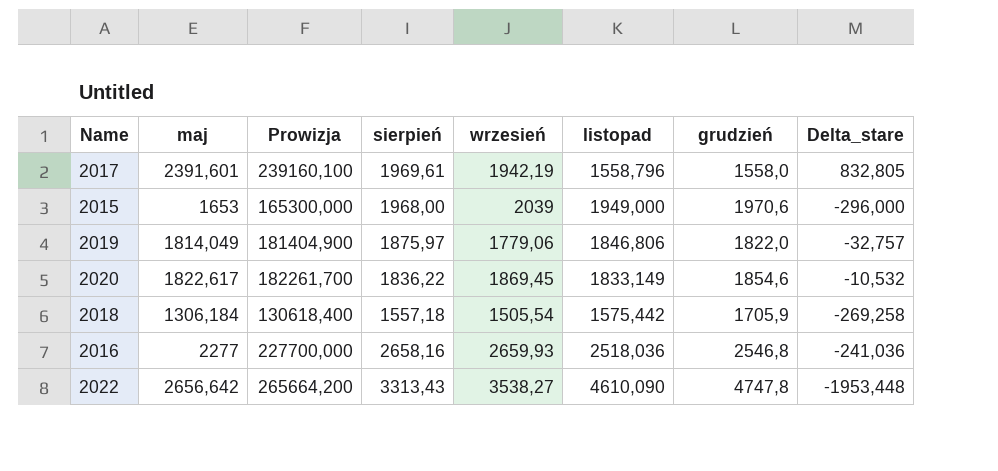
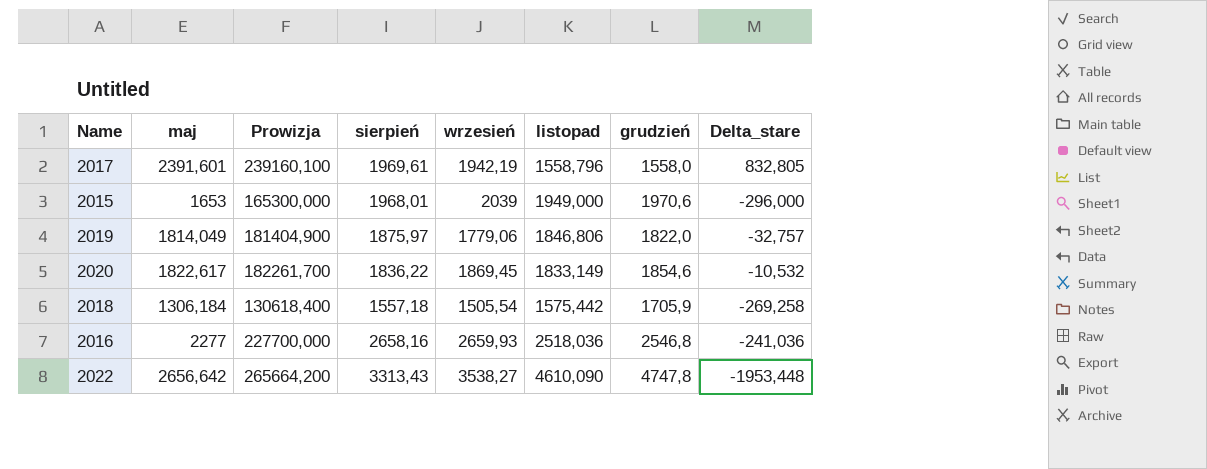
2015 | sierpień: 1968,00 -> 1968,01

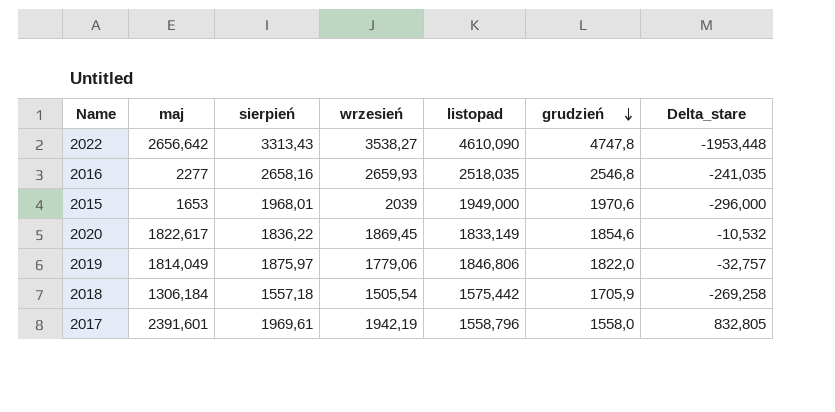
row order: none -> grudzień descending
column Prowizja | formula: [maj] * 100 -> none
2016 | listopad: 2518,036 -> 2518,035
2016 | Delta_stare: -241,036 -> -241,035

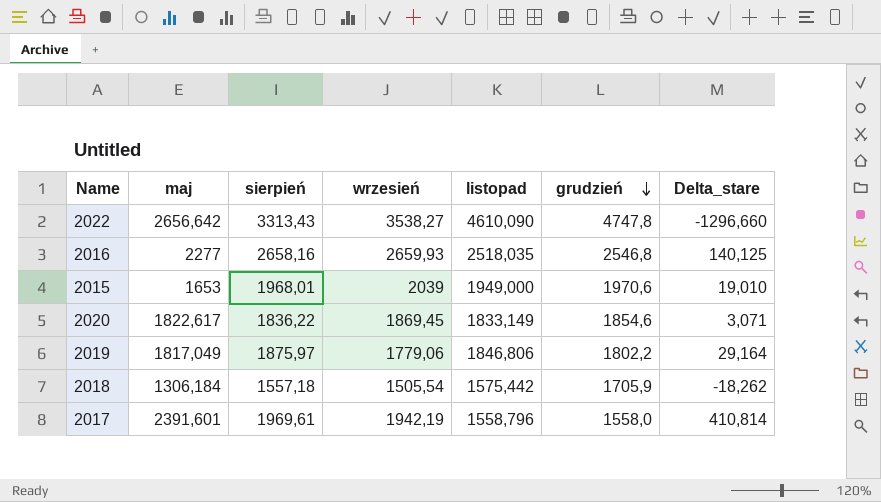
column Delta_stare | formula: [maj] - [listopad] -> [sierpień] - [listopad]
2019 | maj: 1814,049 -> 1817,049
2019 | grudzień: 1822,0 -> 1802,2

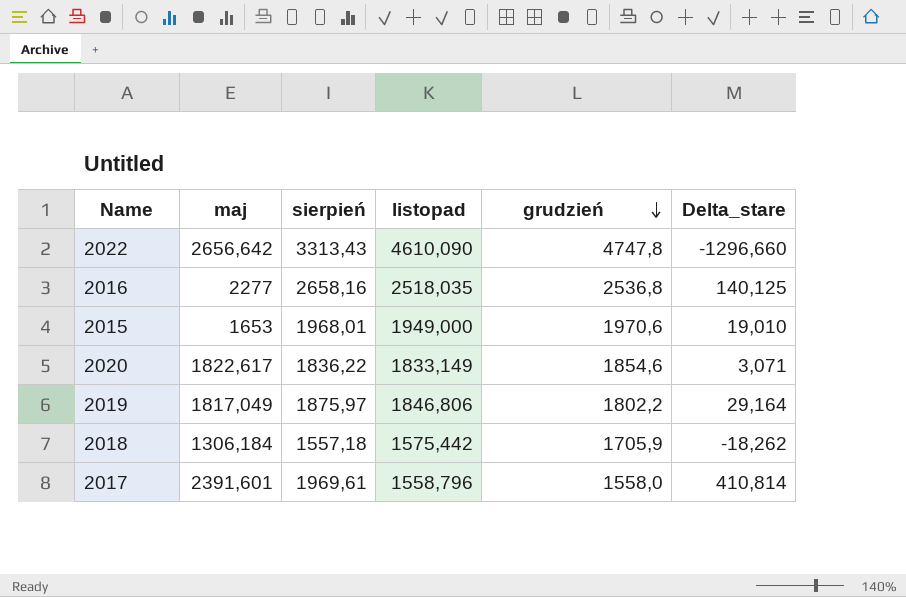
column wrzesień | position: 4 -> none
2016 | grudzień: 2546,8 -> 2536,8

